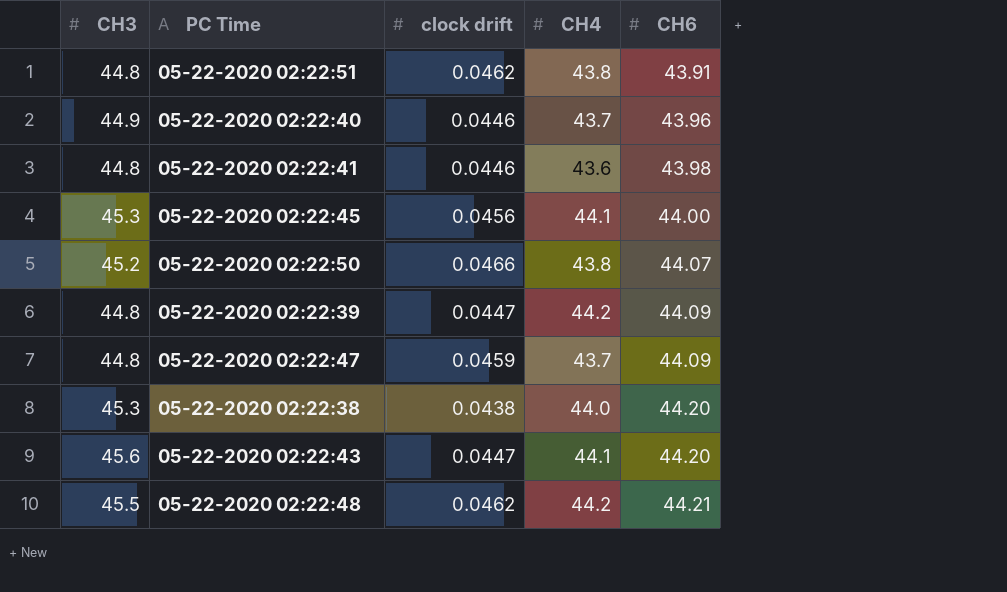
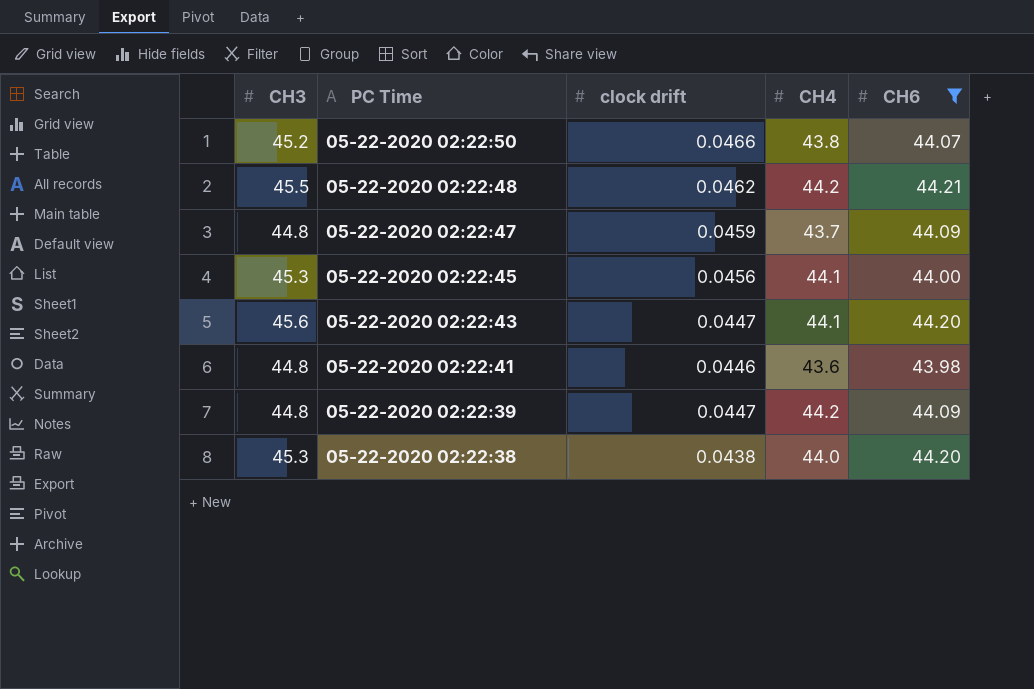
filter: none -> CH6 >= 43.98
row order: CH6 ascending -> PC Time descending

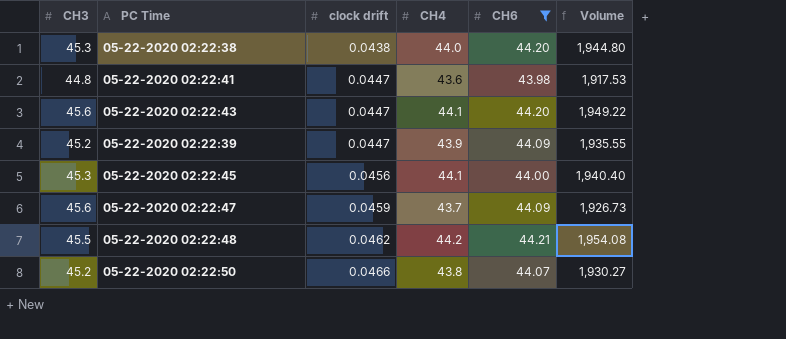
row order: PC Time descending -> clock drift ascending
column Volume | formula: none -> [CH4] * [CH6]
05-22-2020 02:22:41 | clock drift: 0.0446 -> 0.0447
05-22-2020 02:22:39 | CH3: 44.8 -> 45.2
05-22-2020 02:22:39 | CH4: 44.2 -> 43.9
05-22-2020 02:22:47 | CH3: 44.8 -> 45.6

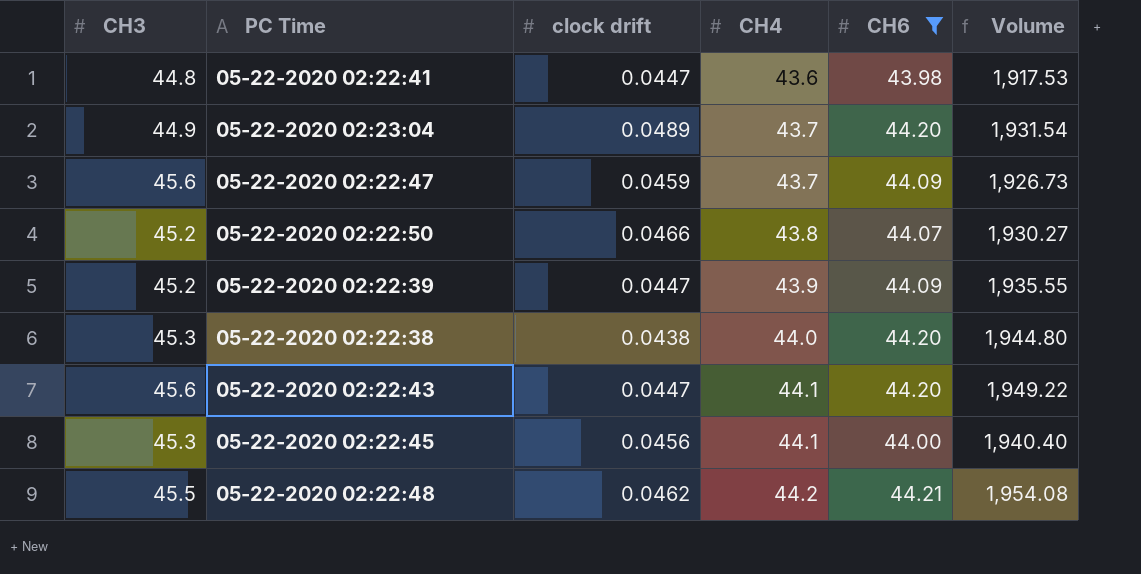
row order: clock drift ascending -> CH4 ascending
row 05-22-2020 02:23:04: none -> 44.9 | 0.0489 | 43.7 | 44.20 | 1,931.54

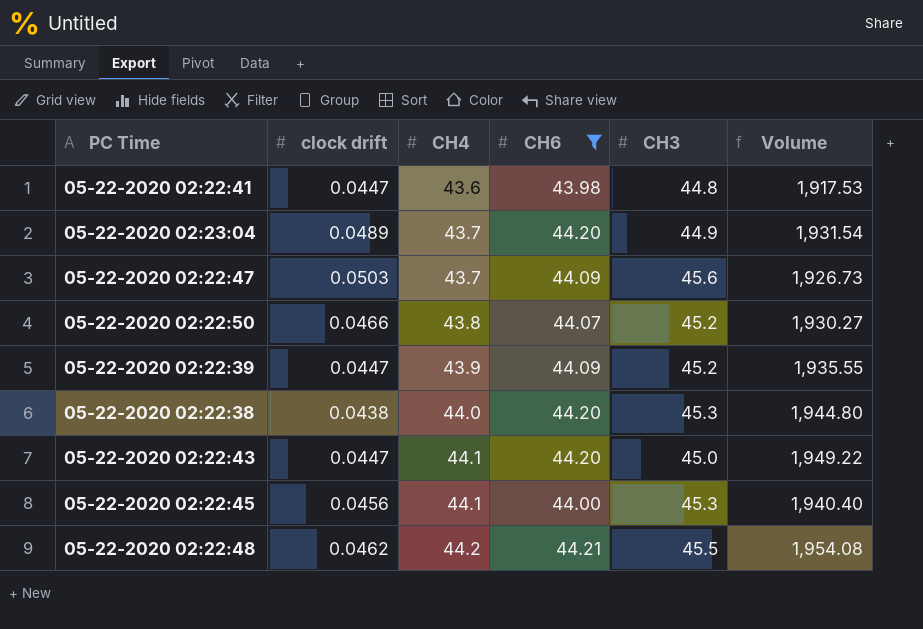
column CH3 | position: 1 -> 5
05-22-2020 02:22:47 | clock drift: 0.0459 -> 0.0503
05-22-2020 02:22:43 | CH3: 45.6 -> 45.0

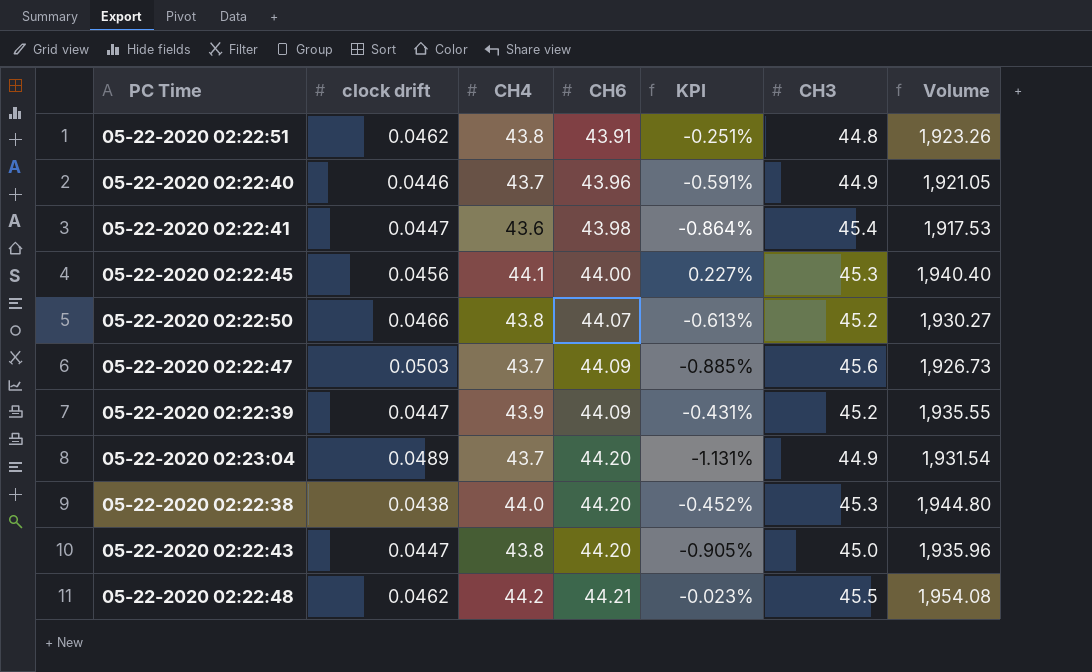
filter: CH6 >= 43.98 -> none
row order: CH4 ascending -> CH6 ascending
column KPI | formula: none -> ([CH4] - [CH6]) / [CH6]
05-22-2020 02:22:41 | CH3: 44.8 -> 45.4
05-22-2020 02:22:43 | CH4: 44.1 -> 43.8
05-22-2020 02:22:43 | Volume: 1,949.22 -> 1,935.96

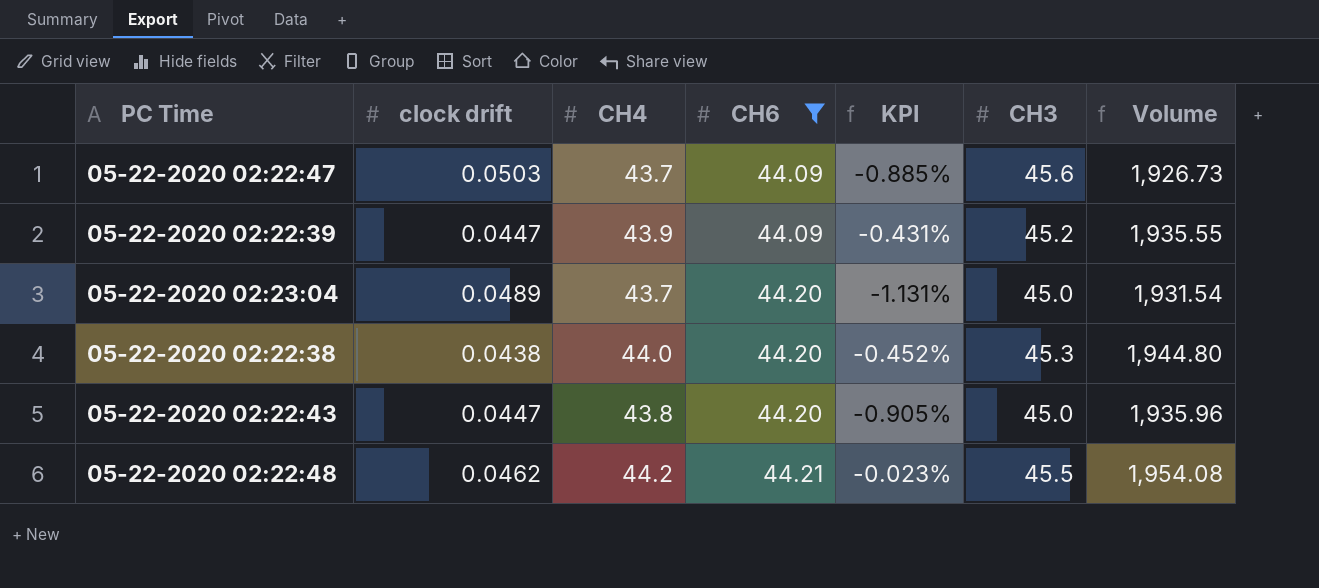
filter: none -> CH6 >= 44.09
05-22-2020 02:23:04 | CH3: 44.9 -> 45.0

